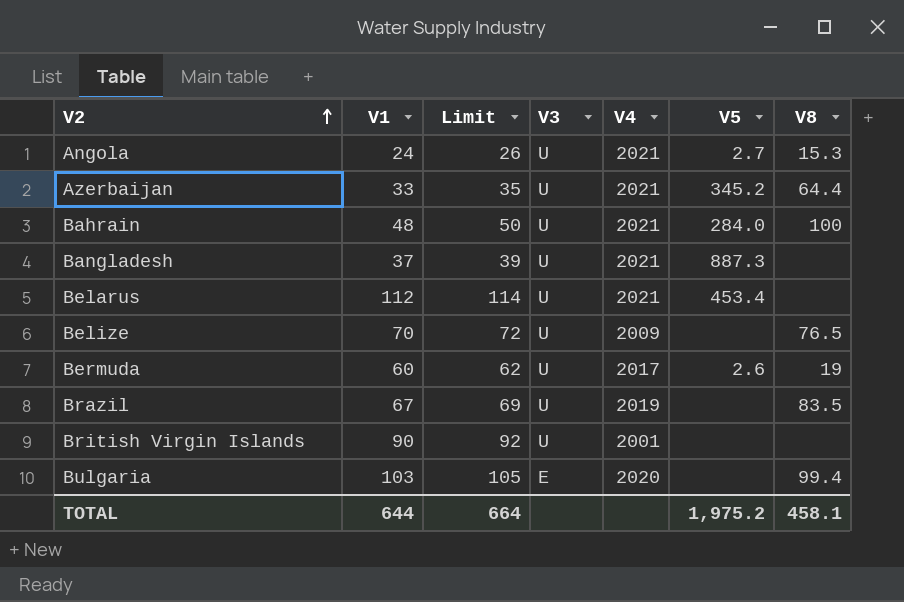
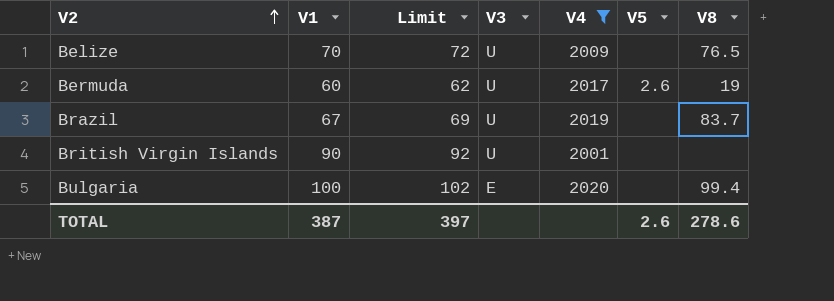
filter: none -> V4 != 2021
Brazil | V8: 83.5 -> 83.7
Bulgaria | V1: 103 -> 100
Bulgaria | Limit: 105 -> 102
TOTAL | V1: 644 -> 387
TOTAL | Limit: 664 -> 397
TOTAL | V5: 1,975.2 -> 2.6
TOTAL | V8: 458.1 -> 278.6

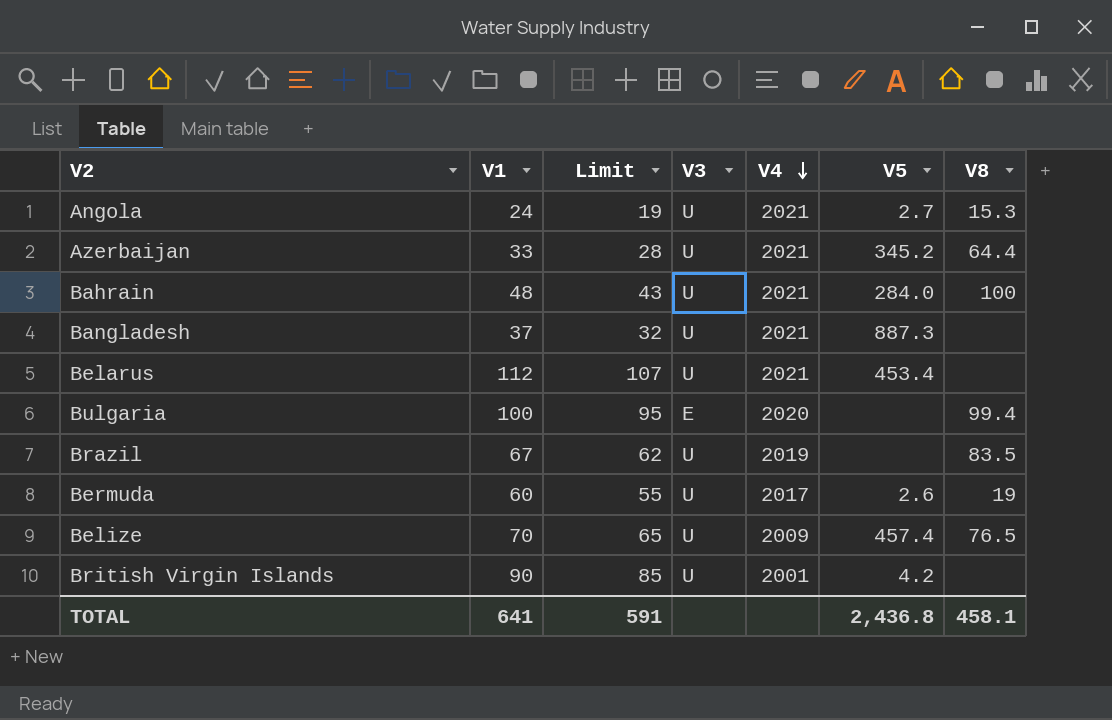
filter: V4 != 2021 -> none
row order: V2 ascending -> V4 descending
column Limit | formula: [V1] + 2 -> [V1] - 5
Brazil | V8: 83.7 -> 83.5
Belize | V5: none -> 457.4
British Virgin Islands | V5: none -> 4.2
TOTAL | V1: 387 -> 641
TOTAL | Limit: 397 -> 591
TOTAL | V5: 2.6 -> 2,436.8
TOTAL | V8: 278.6 -> 458.1

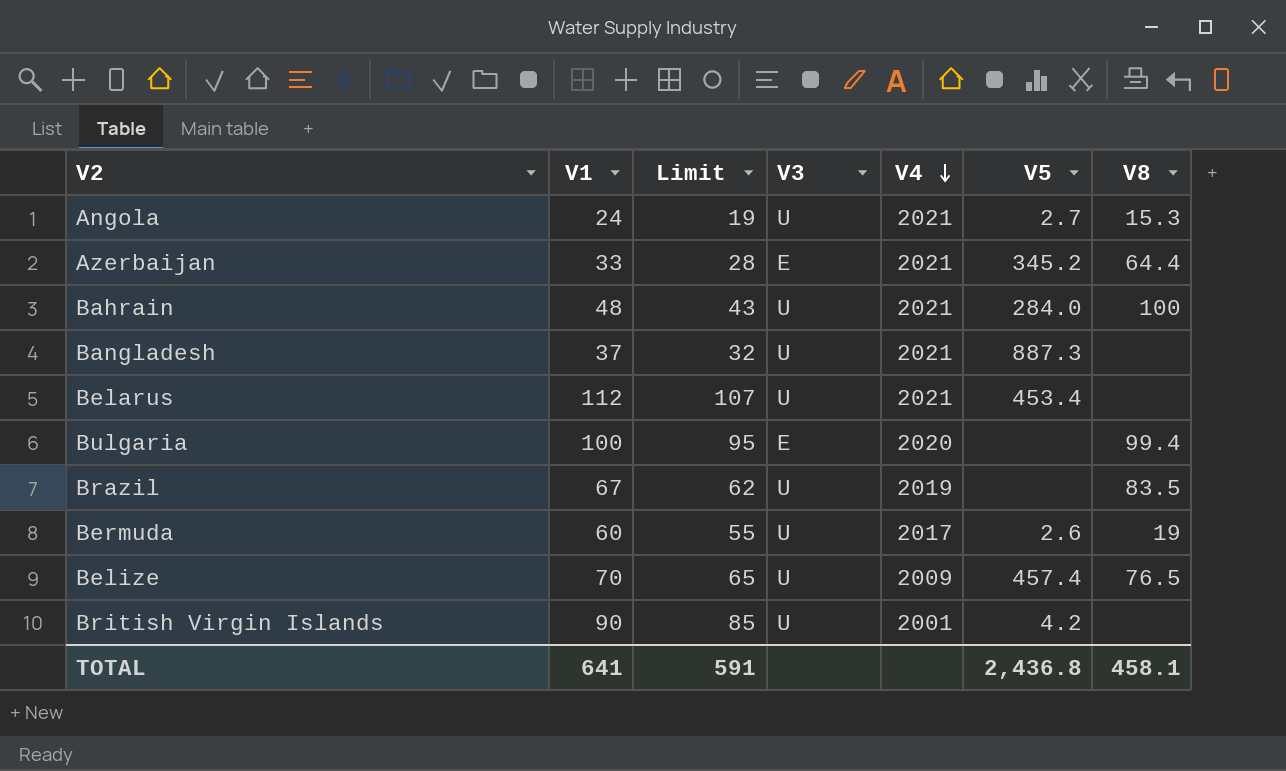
Azerbaijan | V3: U -> E

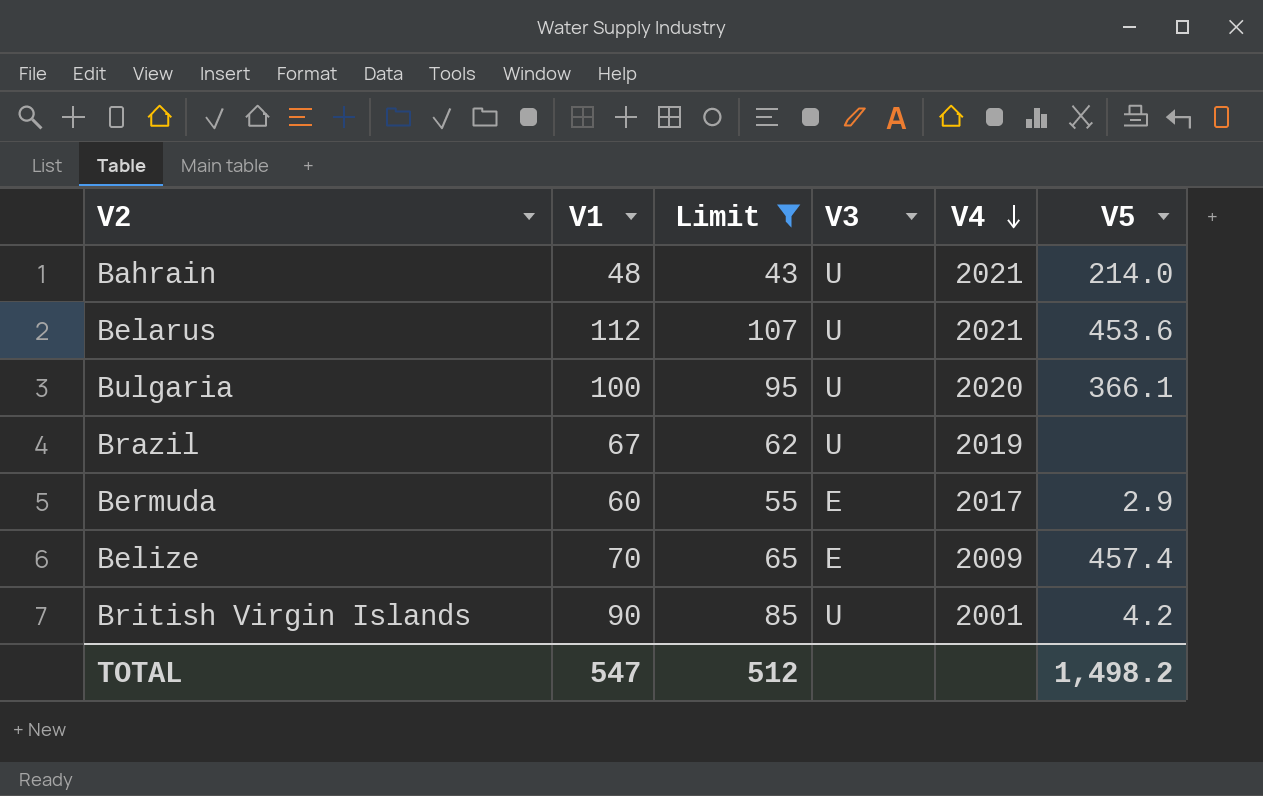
filter: none -> Limit >= 43
column V8 | position: 7 -> none
Bahrain | V5: 284.0 -> 214.0
Belarus | V5: 453.4 -> 453.6
Bulgaria | V3: E -> U
Bulgaria | V5: none -> 366.1
Bermuda | V3: U -> E
Bermuda | V5: 2.6 -> 2.9
Belize | V3: U -> E
TOTAL | V1: 641 -> 547
TOTAL | Limit: 591 -> 512
TOTAL | V5: 2,436.8 -> 1,498.2

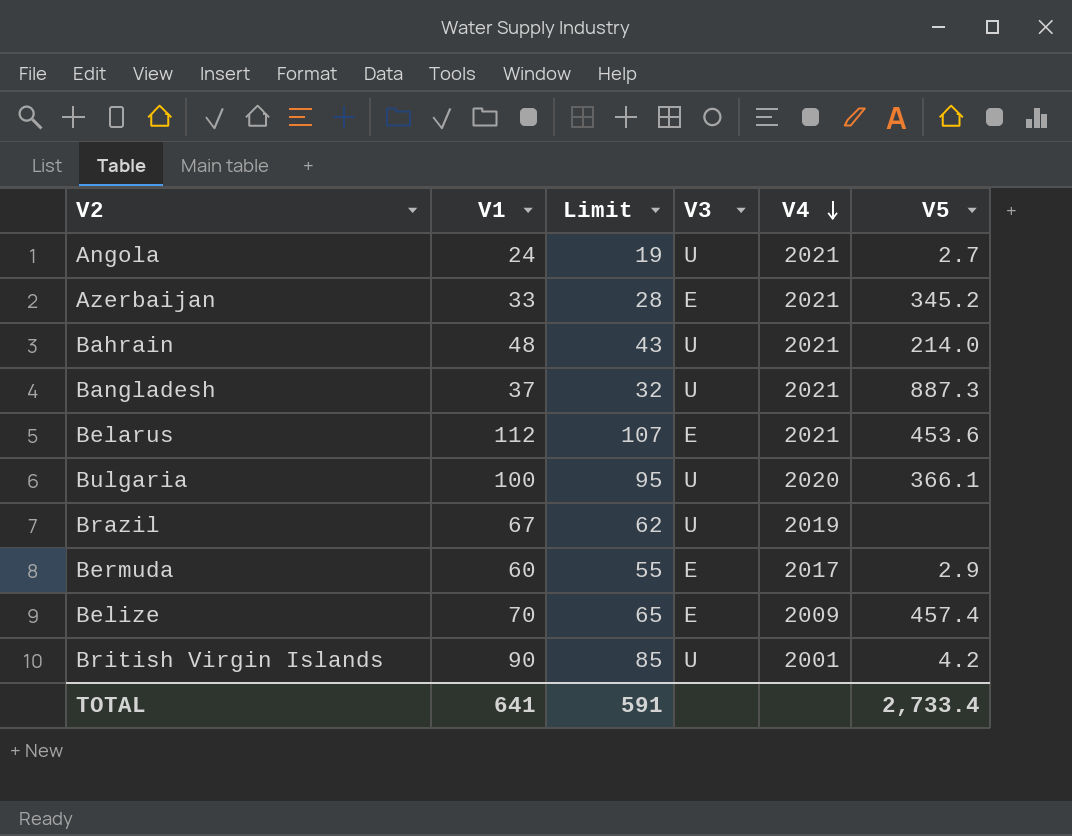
filter: Limit >= 43 -> none
Belarus | V3: U -> E
TOTAL | V1: 547 -> 641
TOTAL | Limit: 512 -> 591
TOTAL | V5: 1,498.2 -> 2,733.4

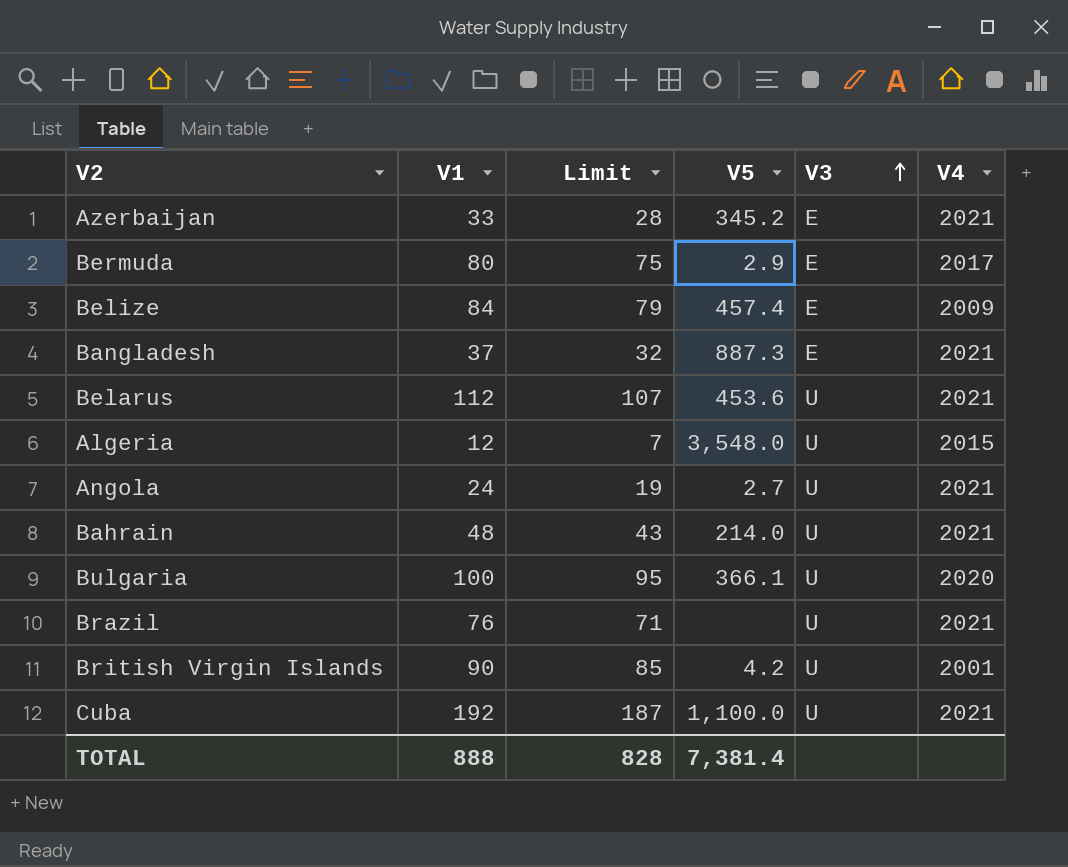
row order: V4 descending -> V3 ascending
column V5 | position: 6 -> 4
Bermuda | V1: 60 -> 80
Bermuda | Limit: 55 -> 75
Belize | V1: 70 -> 84
Belize | Limit: 65 -> 79
Bangladesh | V3: U -> E
Belarus | V3: E -> U
row Algeria: none -> 12 | 7 | 3,548.0 | U | 2015
Brazil | V1: 67 -> 76
Brazil | Limit: 62 -> 71
Brazil | V4: 2019 -> 2021
row Cuba: none -> 192 | 187 | 1,100.0 | U | 2021
TOTAL | V1: 641 -> 888
TOTAL | Limit: 591 -> 828
TOTAL | V5: 2,733.4 -> 7,381.4

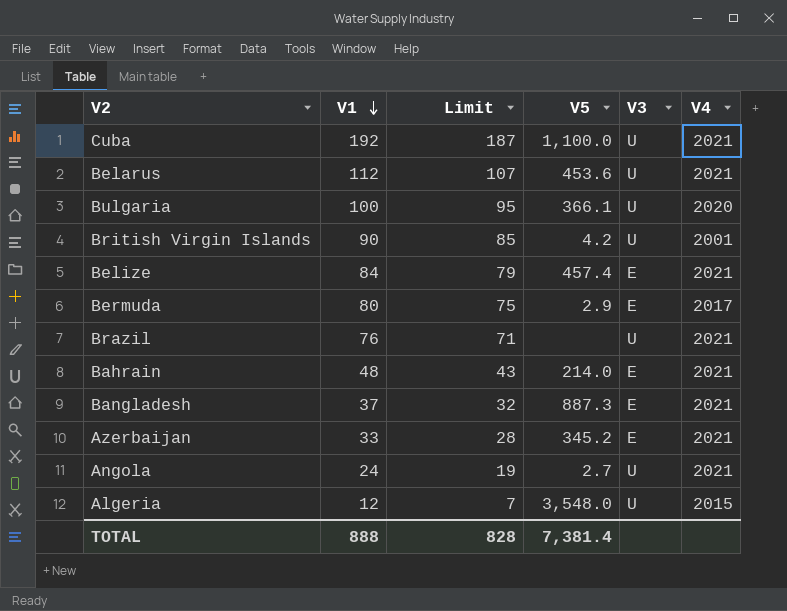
row order: V3 ascending -> V1 descending
Belize | V4: 2009 -> 2021
Bahrain | V3: U -> E

